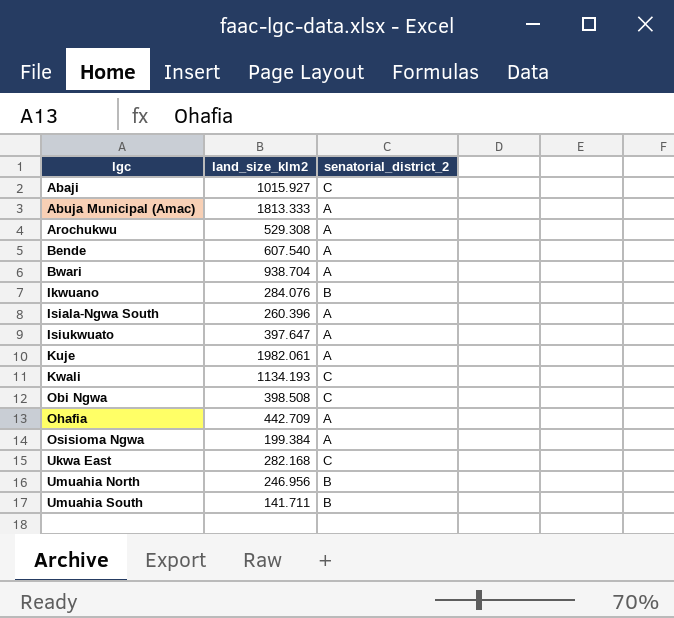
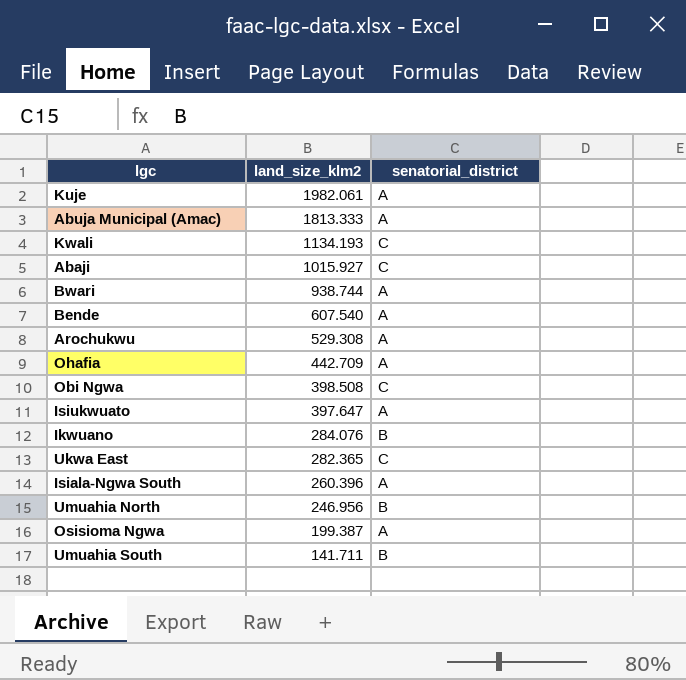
row order: lgc ascending -> land_size_klm2 descending
column name: senatorial_district_2 -> senatorial_district
Bwari | land_size_klm2: 938.704 -> 938.744
Ukwa East | land_size_klm2: 282.168 -> 282.365
Osisioma Ngwa | land_size_klm2: 199.384 -> 199.387

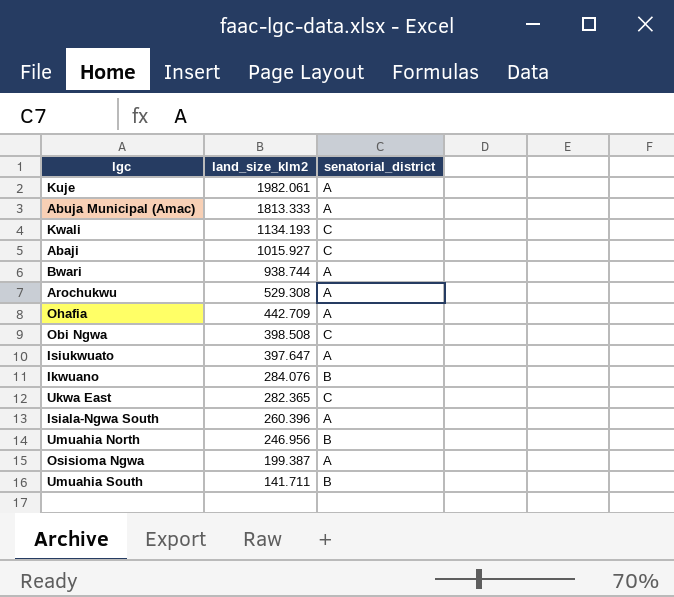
row Bende: 607.540 | A -> none

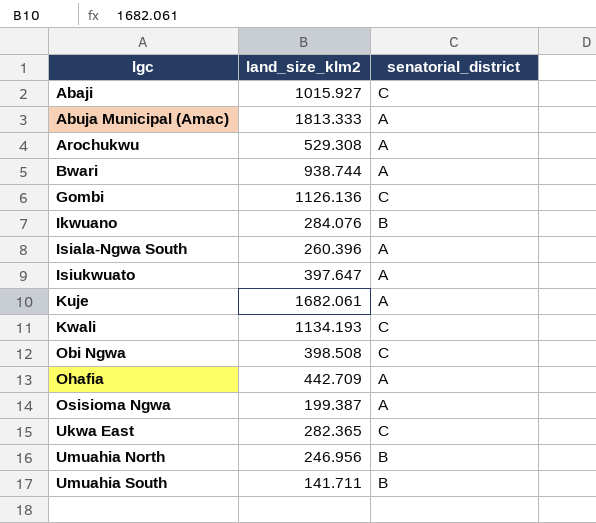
row order: land_size_klm2 descending -> lgc ascending
row Gombi: none -> 1126.136 | C
Kuje | land_size_klm2: 1982.061 -> 1682.061

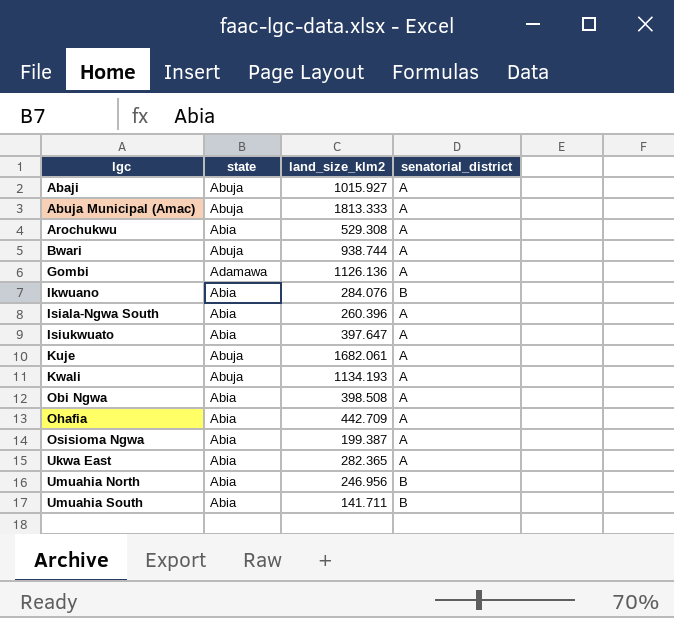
column state | position: none -> 2
Abaji | senatorial_district: C -> A
Gombi | senatorial_district: C -> A
Kwali | senatorial_district: C -> A
Obi Ngwa | senatorial_district: C -> A
Ukwa East | senatorial_district: C -> A

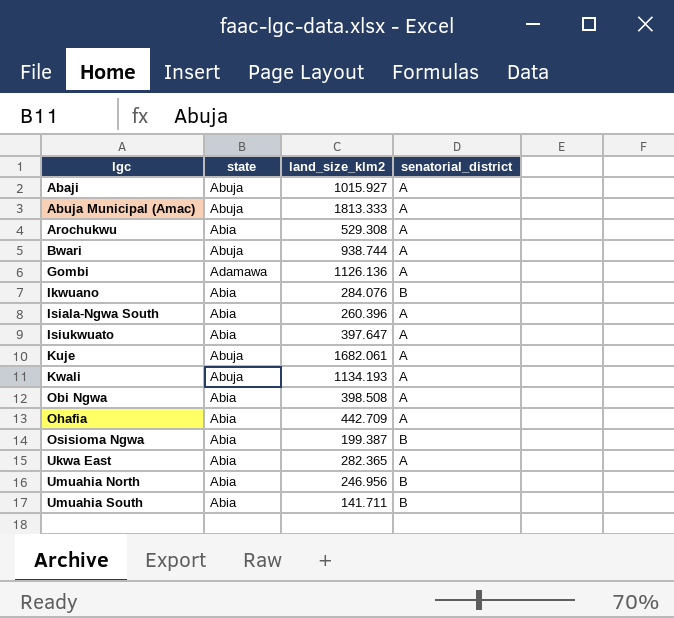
Osisioma Ngwa | senatorial_district: A -> B

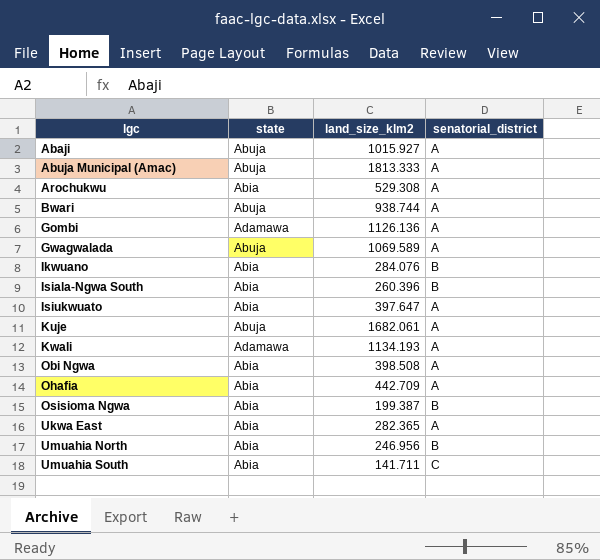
row Gwagwalada: none -> Abuja | 1069.589 | A
Isiala-Ngwa South | senatorial_district: A -> B
Kwali | state: Abuja -> Adamawa
Umuahia South | senatorial_district: B -> C

